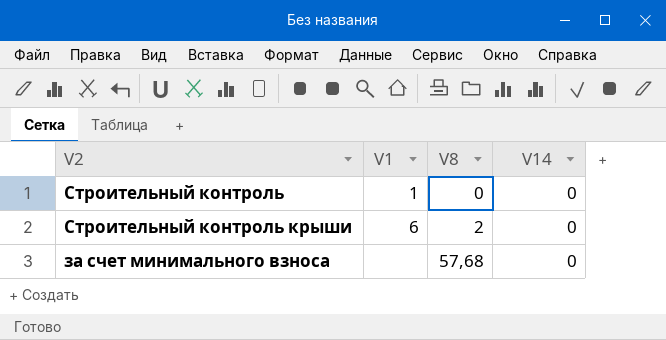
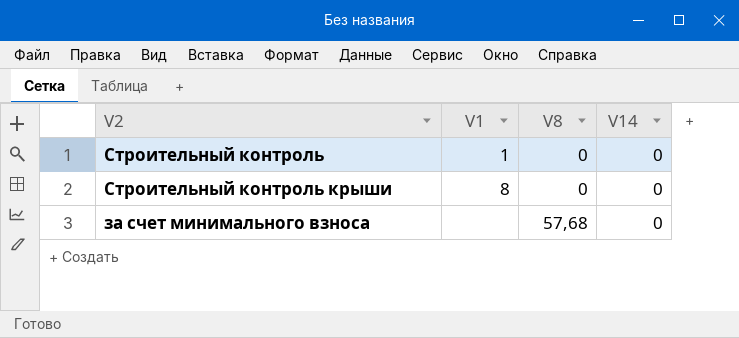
Строительный контроль крыши | V1: 6 -> 8
Строительный контроль крыши | V8: 2 -> 0

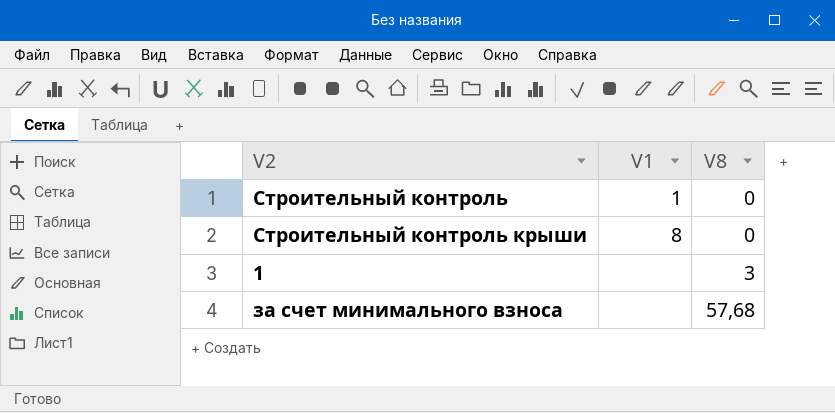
column V14 | position: 4 -> none
row 1: none -> none | 3

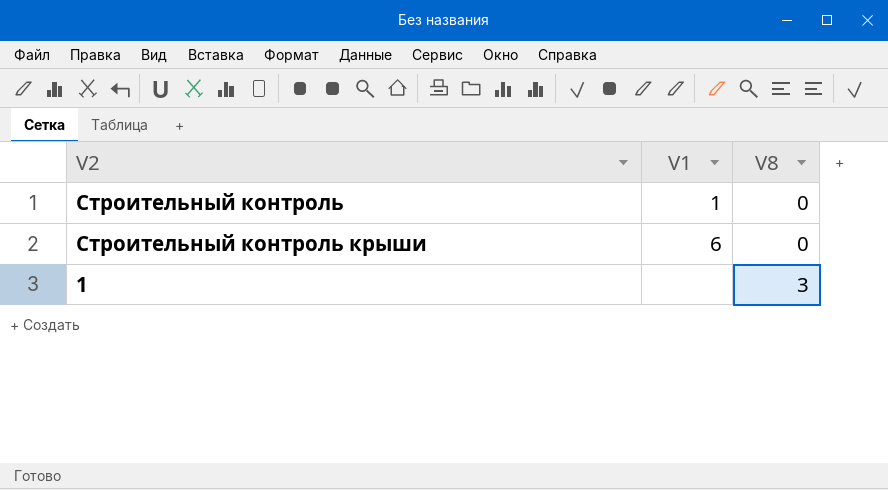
row за счет минимального взноса: none | 57,68 -> none
Строительный контроль крыши | V1: 8 -> 6

